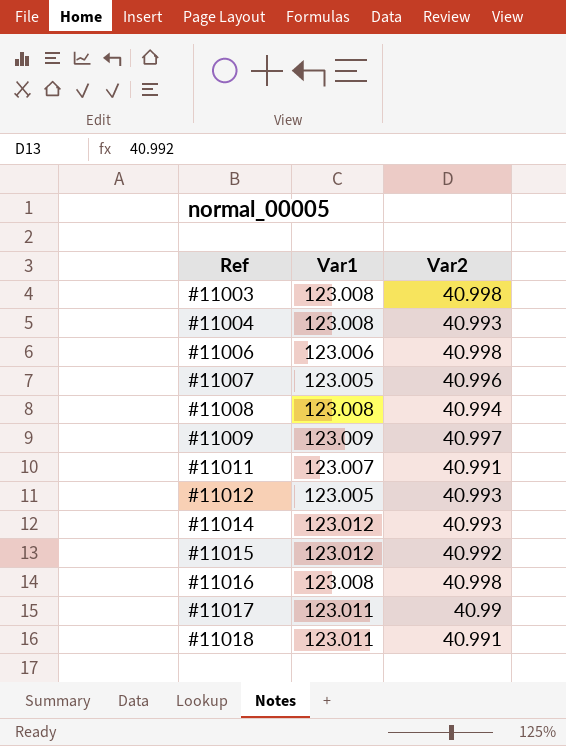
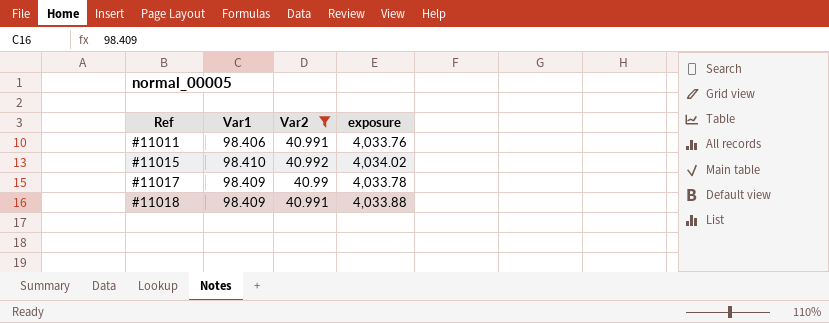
filter: none -> Var2 <= 40.992
column exposure | formula: none -> [Var1] * [Var2]
#11011 | Var1: 123.007 -> 98.406
#11015 | Var1: 123.012 -> 98.410
#11017 | Var1: 123.011 -> 98.409
#11018 | Var1: 123.011 -> 98.409

